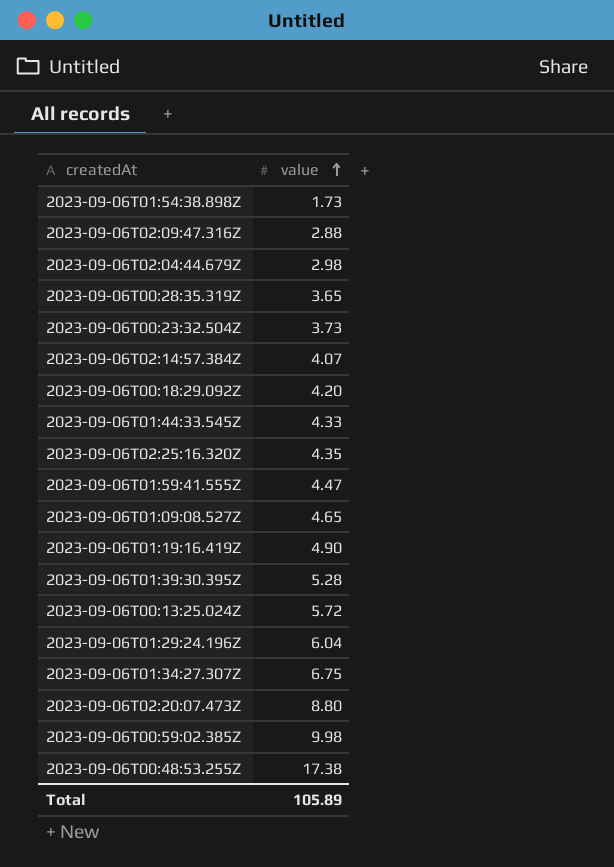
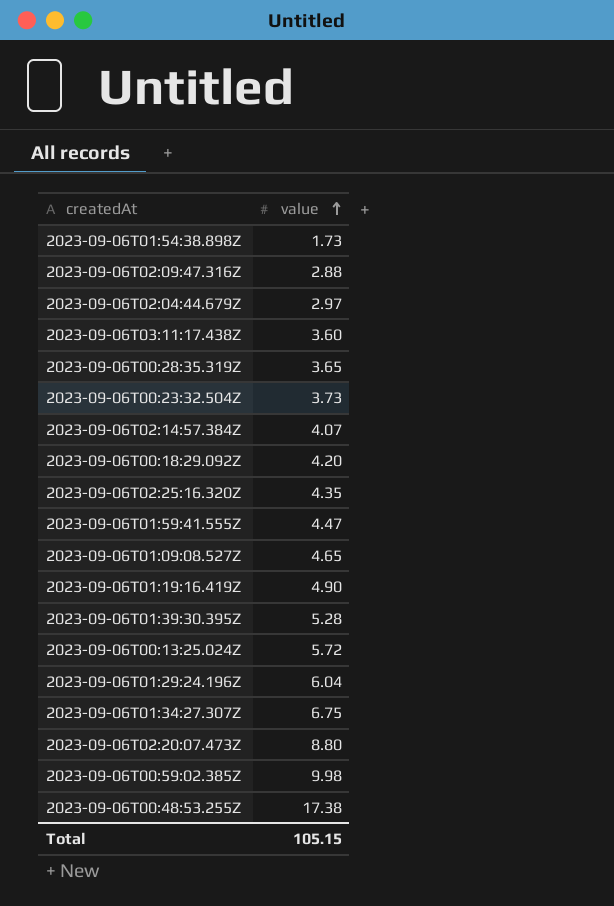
row 2023-09-06T01:44:33.545Z: 4.33 -> none
2023-09-06T02:04:44.679Z | value: 2.98 -> 2.97
row 2023-09-06T03:11:17.438Z: none -> 3.60
Total | value: 105.89 -> 105.15

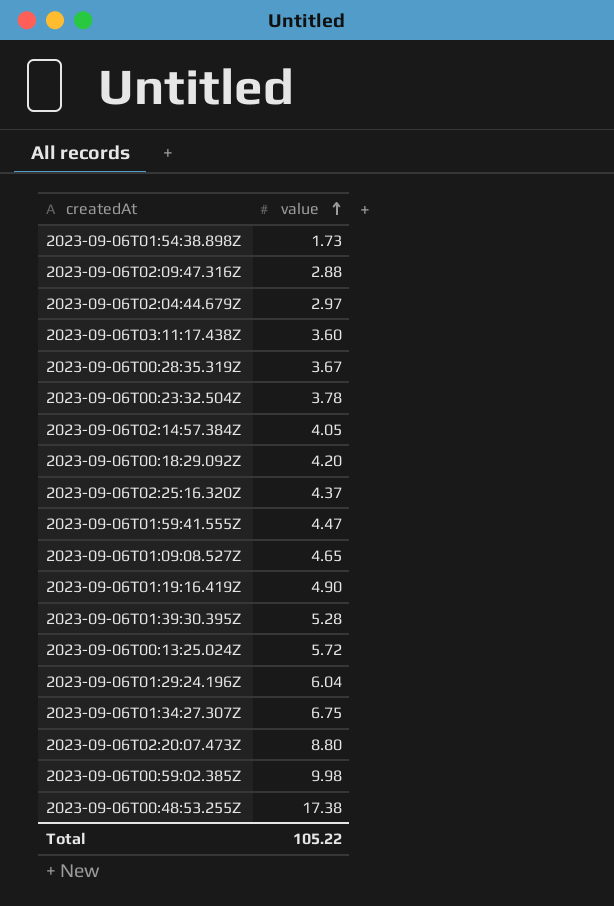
2023-09-06T00:28:35.319Z | value: 3.65 -> 3.67
2023-09-06T00:23:32.504Z | value: 3.73 -> 3.78
2023-09-06T02:14:57.384Z | value: 4.07 -> 4.05
2023-09-06T02:25:16.320Z | value: 4.35 -> 4.37
Total | value: 105.15 -> 105.22

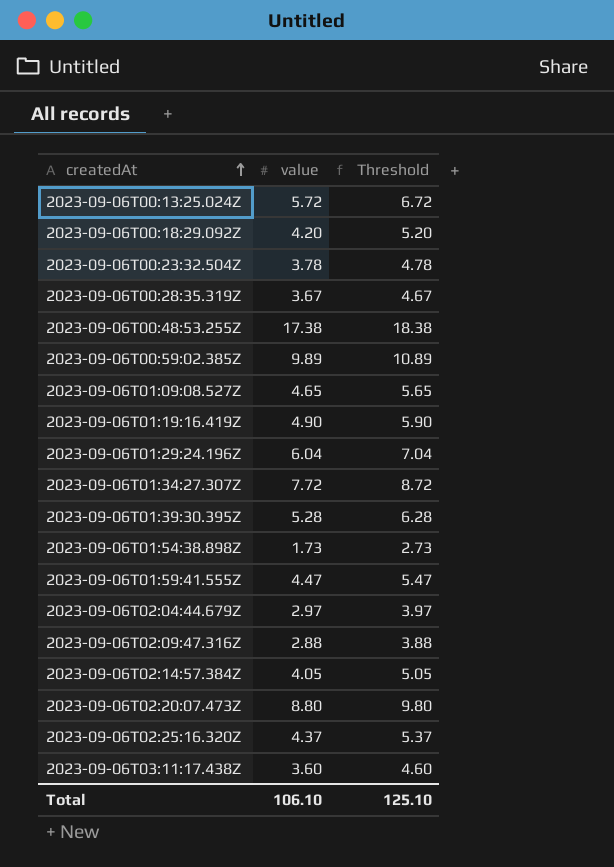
row order: value ascending -> createdAt ascending
column Threshold | formula: none -> [value] + 1
2023-09-06T00:59:02.385Z | value: 9.98 -> 9.89
2023-09-06T01:34:27.307Z | value: 6.75 -> 7.72
Total | value: 105.22 -> 106.10

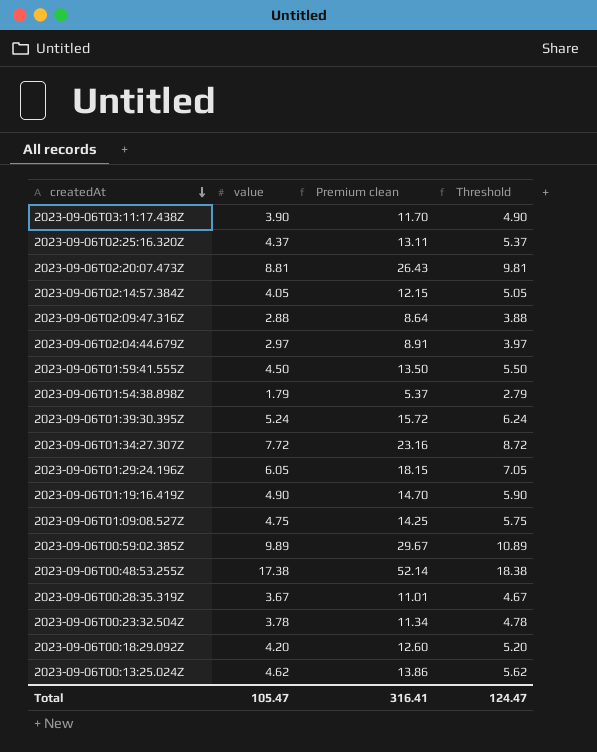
row order: createdAt ascending -> createdAt descending
column Premium clean | formula: none -> [value] * 3
2023-09-06T03:11:17.438Z | value: 3.60 -> 3.90
2023-09-06T03:11:17.438Z | Threshold: 4.60 -> 4.90
2023-09-06T02:20:07.473Z | value: 8.80 -> 8.81
2023-09-06T02:20:07.473Z | Threshold: 9.80 -> 9.81
2023-09-06T01:59:41.555Z | value: 4.47 -> 4.50
2023-09-06T01:59:41.555Z | Threshold: 5.47 -> 5.50
2023-09-06T01:54:38.898Z | value: 1.73 -> 1.79
2023-09-06T01:54:38.898Z | Threshold: 2.73 -> 2.79
2023-09-06T01:39:30.395Z | value: 5.28 -> 5.24
2023-09-06T01:39:30.395Z | Threshold: 6.28 -> 6.24
2023-09-06T01:29:24.196Z | value: 6.04 -> 6.05
2023-09-06T01:29:24.196Z | Threshold: 7.04 -> 7.05
2023-09-06T01:09:08.527Z | value: 4.65 -> 4.75
2023-09-06T01:09:08.527Z | Threshold: 5.65 -> 5.75
2023-09-06T00:13:25.024Z | value: 5.72 -> 4.62
2023-09-06T00:13:25.024Z | Threshold: 6.72 -> 5.62
Total | value: 106.10 -> 105.47
Total | Threshold: 125.10 -> 124.47

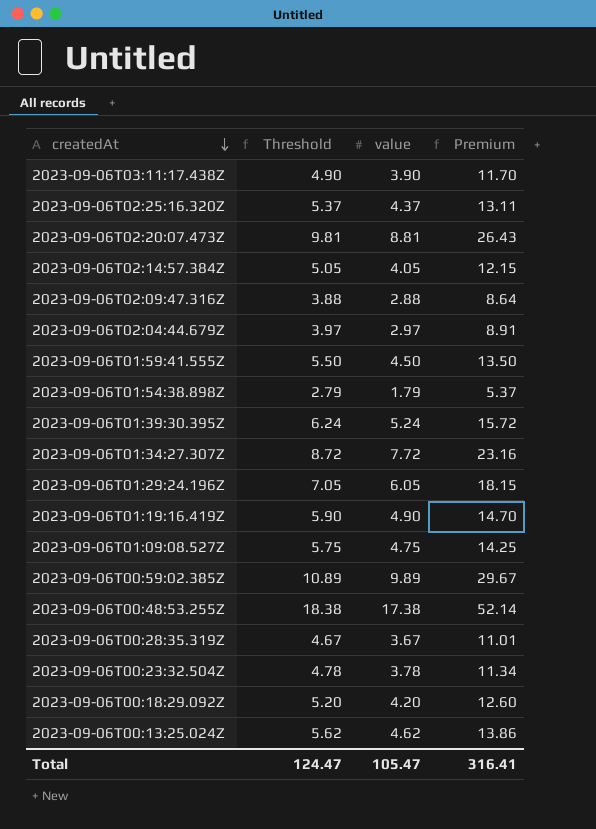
column Threshold | position: 4 -> 2
column name: Premium clean -> Premium

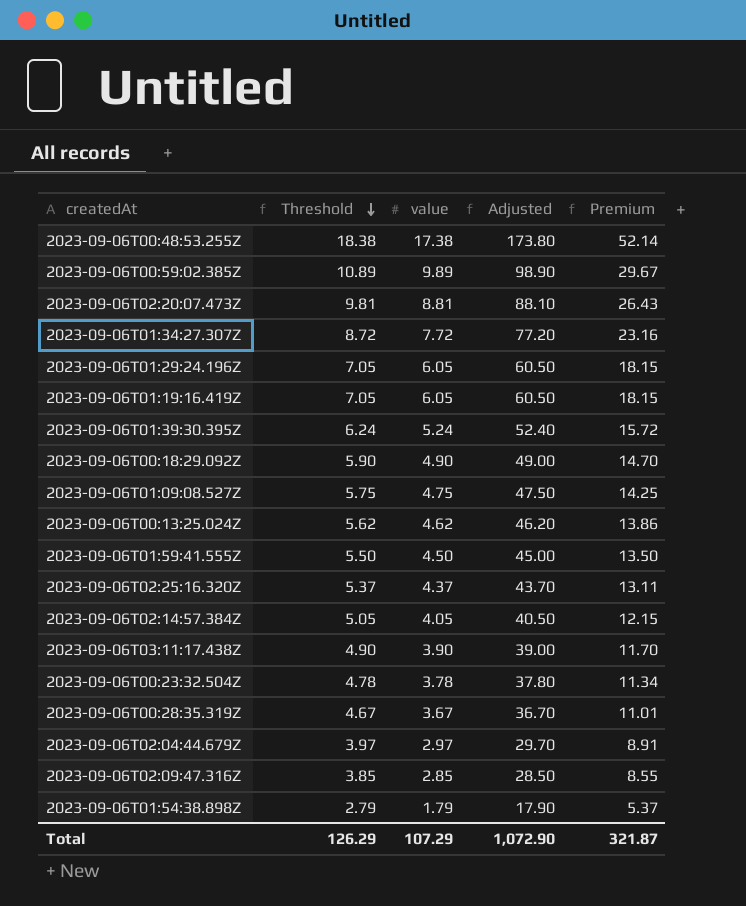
row order: createdAt descending -> Threshold descending
column Adjusted | formula: none -> [value] * 10
2023-09-06T01:19:16.419Z | Threshold: 5.90 -> 7.05
2023-09-06T01:19:16.419Z | value: 4.90 -> 6.05
2023-09-06T01:19:16.419Z | Premium: 14.70 -> 18.15
2023-09-06T00:18:29.092Z | Threshold: 5.20 -> 5.90
2023-09-06T00:18:29.092Z | value: 4.20 -> 4.90
2023-09-06T00:18:29.092Z | Premium: 12.60 -> 14.70
2023-09-06T02:09:47.316Z | Threshold: 3.88 -> 3.85
2023-09-06T02:09:47.316Z | value: 2.88 -> 2.85
2023-09-06T02:09:47.316Z | Premium: 8.64 -> 8.55
Total | Threshold: 124.47 -> 126.29
Total | value: 105.47 -> 107.29
Total | Premium: 316.41 -> 321.87

